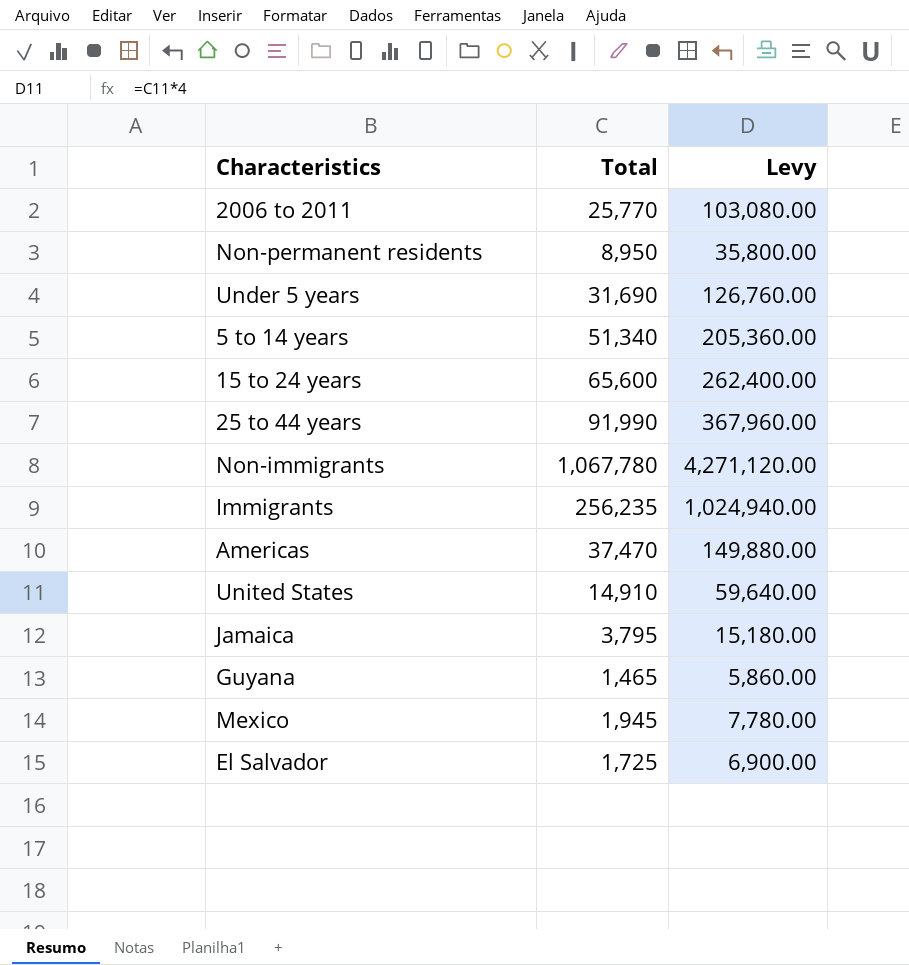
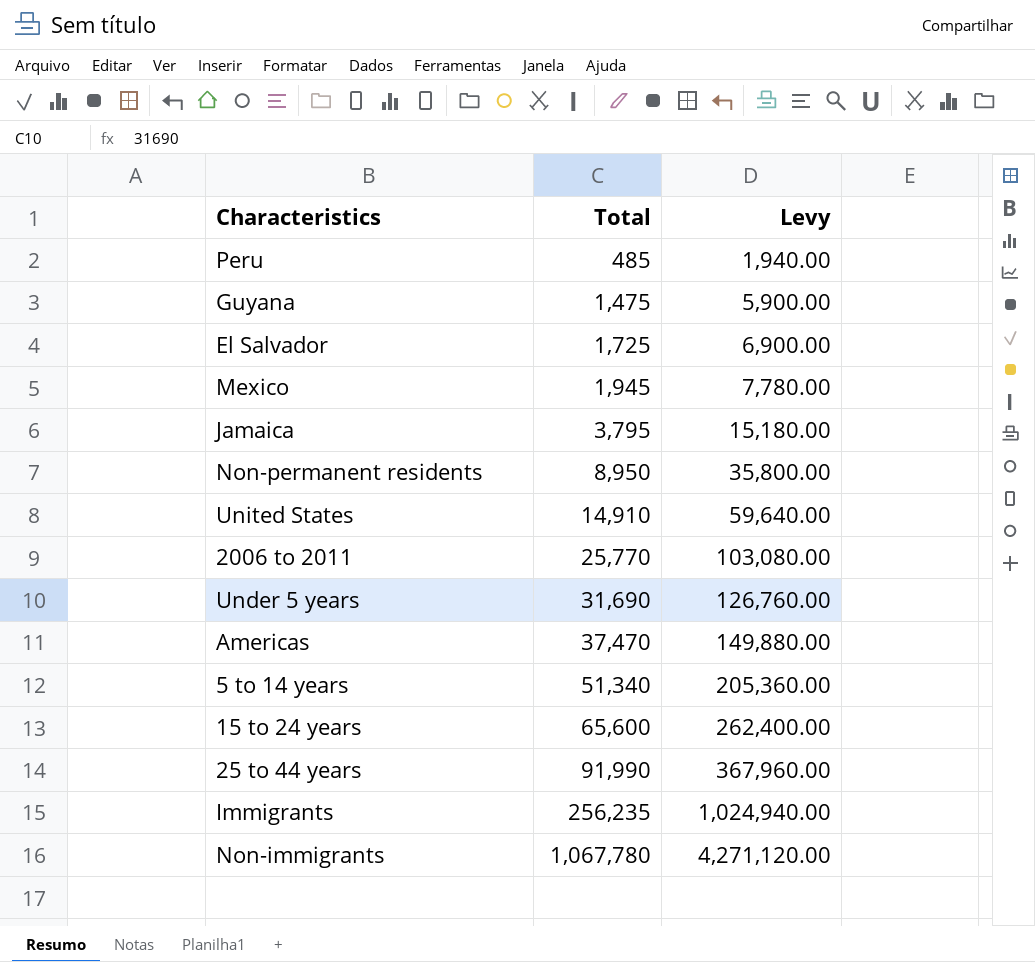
row order: none -> Total ascending
row Peru: none -> 485 | 1,940.00
Guyana | Total: 1,465 -> 1,475
Guyana | Levy: 5,860.00 -> 5,900.00

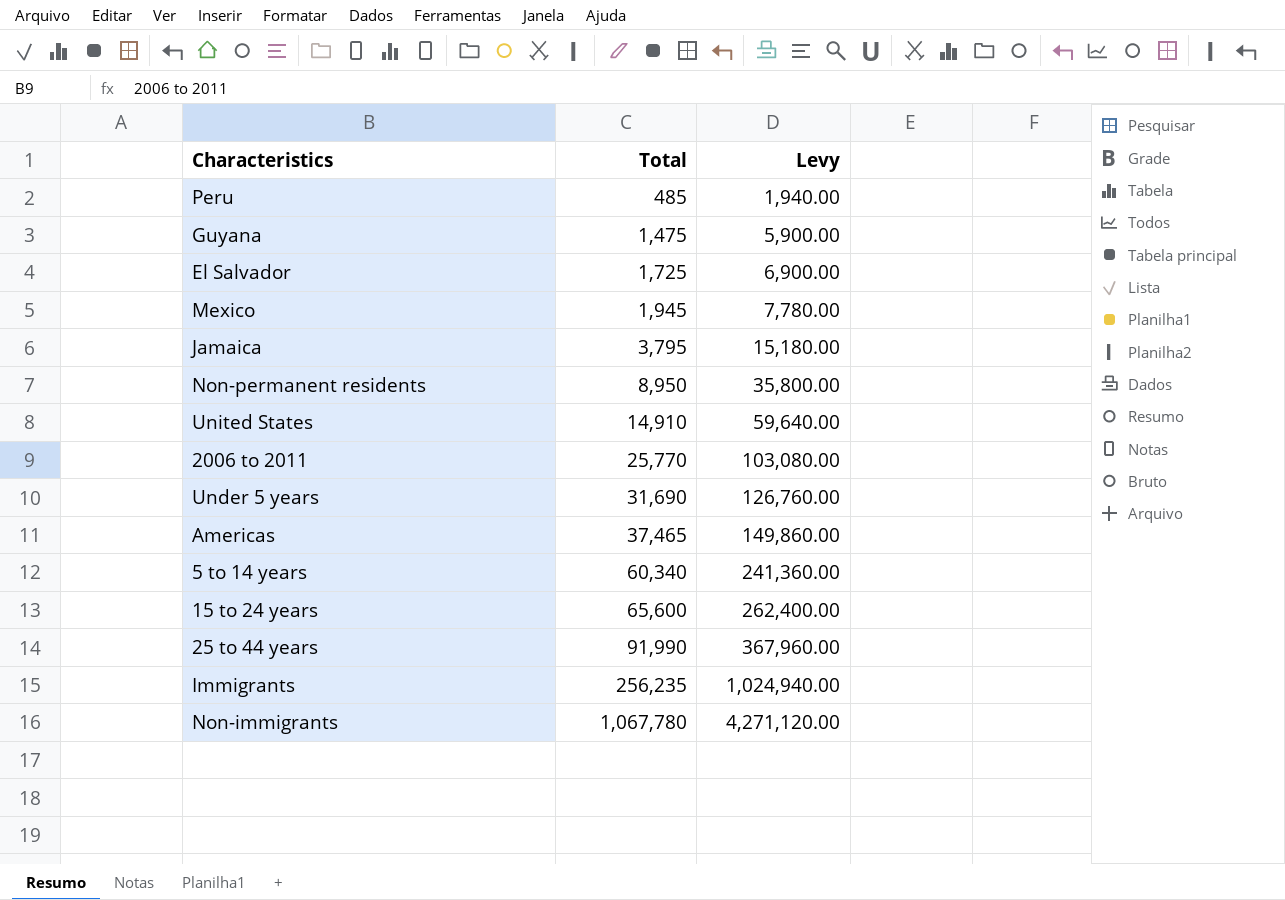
Americas | Total: 37,470 -> 37,465
Americas | Levy: 149,880.00 -> 149,860.00
5 to 14 years | Total: 51,340 -> 60,340
5 to 14 years | Levy: 205,360.00 -> 241,360.00

